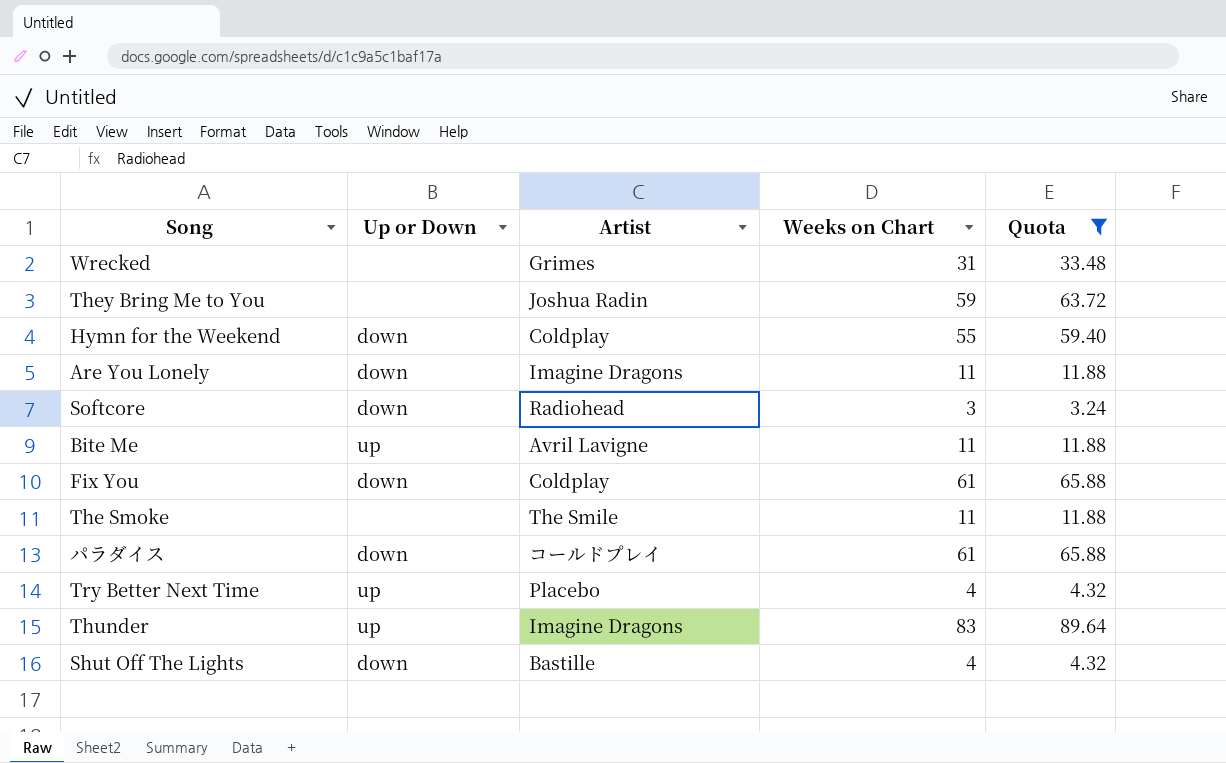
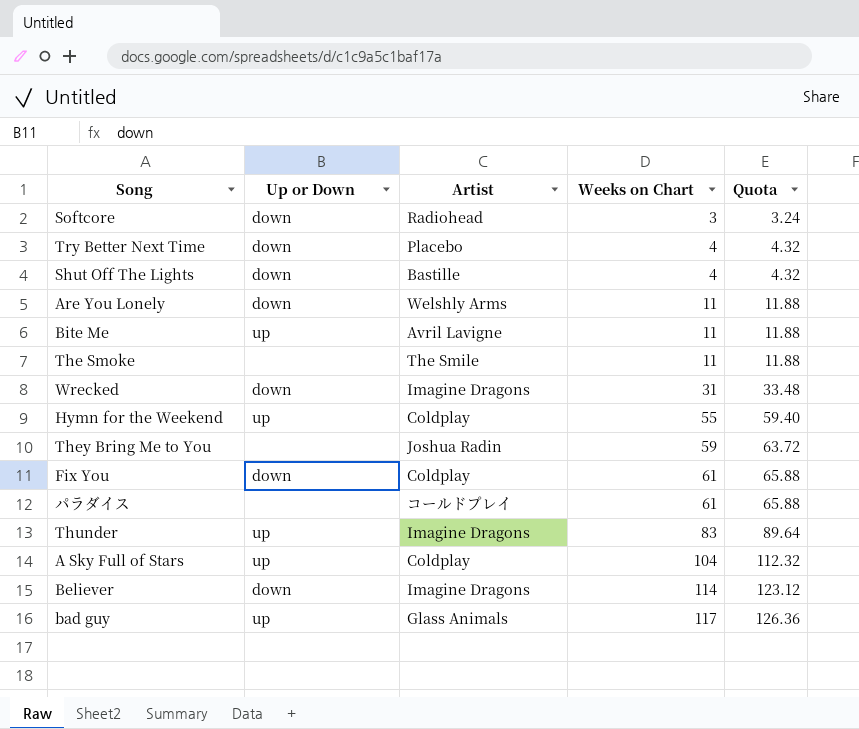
filter: Quota <= 89.64 -> none
row order: none -> Weeks on Chart ascending
Try Better Next Time | Up or Down: up -> down
Are You Lonely | Artist: Imagine Dragons -> Welshly Arms
Wrecked | Up or Down: none -> down
Wrecked | Artist: Grimes -> Imagine Dragons
Hymn for the Weekend | Up or Down: down -> up
パラダイス | Up or Down: down -> none

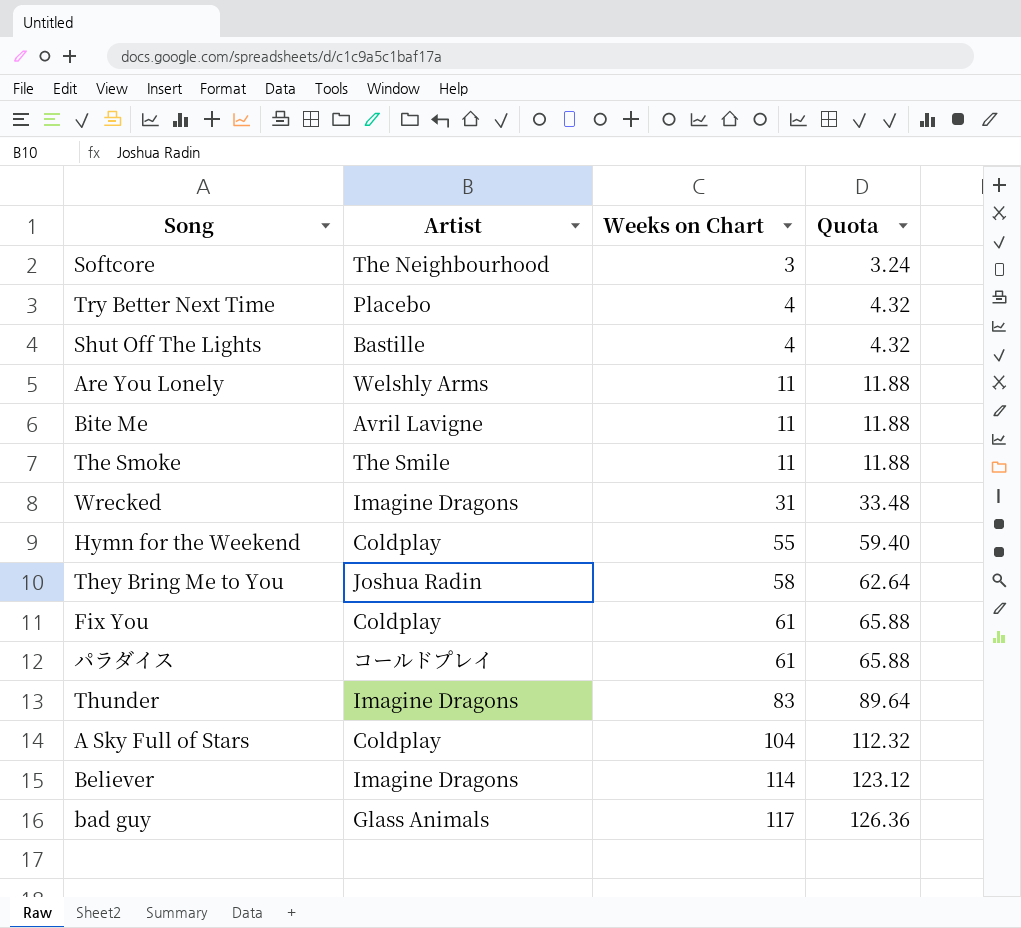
column Up or Down | position: 2 -> none
Softcore | Artist: Radiohead -> The Neighbourhood
They Bring Me to You | Weeks on Chart: 59 -> 58
They Bring Me to You | Quota: 63.72 -> 62.64

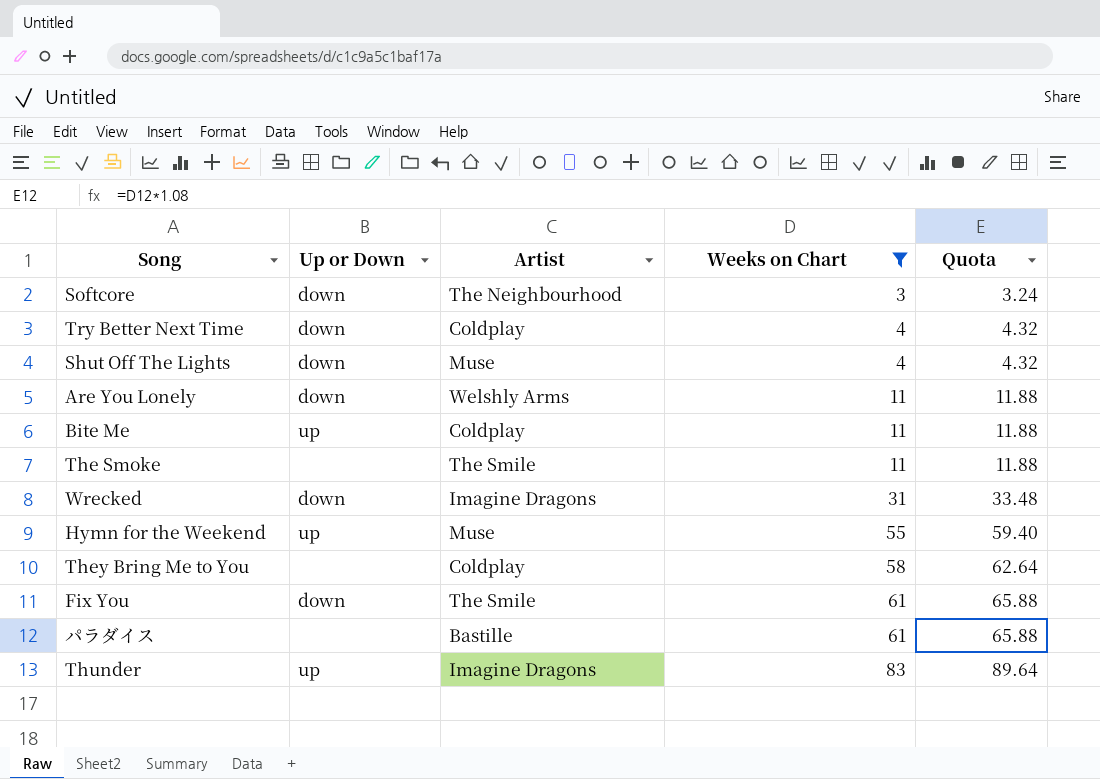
filter: none -> Weeks on Chart <= 83
column Up or Down | position: none -> 2
Try Better Next Time | Artist: Placebo -> Coldplay
Shut Off The Lights | Artist: Bastille -> Muse
Bite Me | Artist: Avril Lavigne -> Coldplay
Hymn for the Weekend | Artist: Coldplay -> Muse
They Bring Me to You | Artist: Joshua Radin -> Coldplay
Fix You | Artist: Coldplay -> The Smile
パラダイス | Artist: コールドプレイ -> Bastille

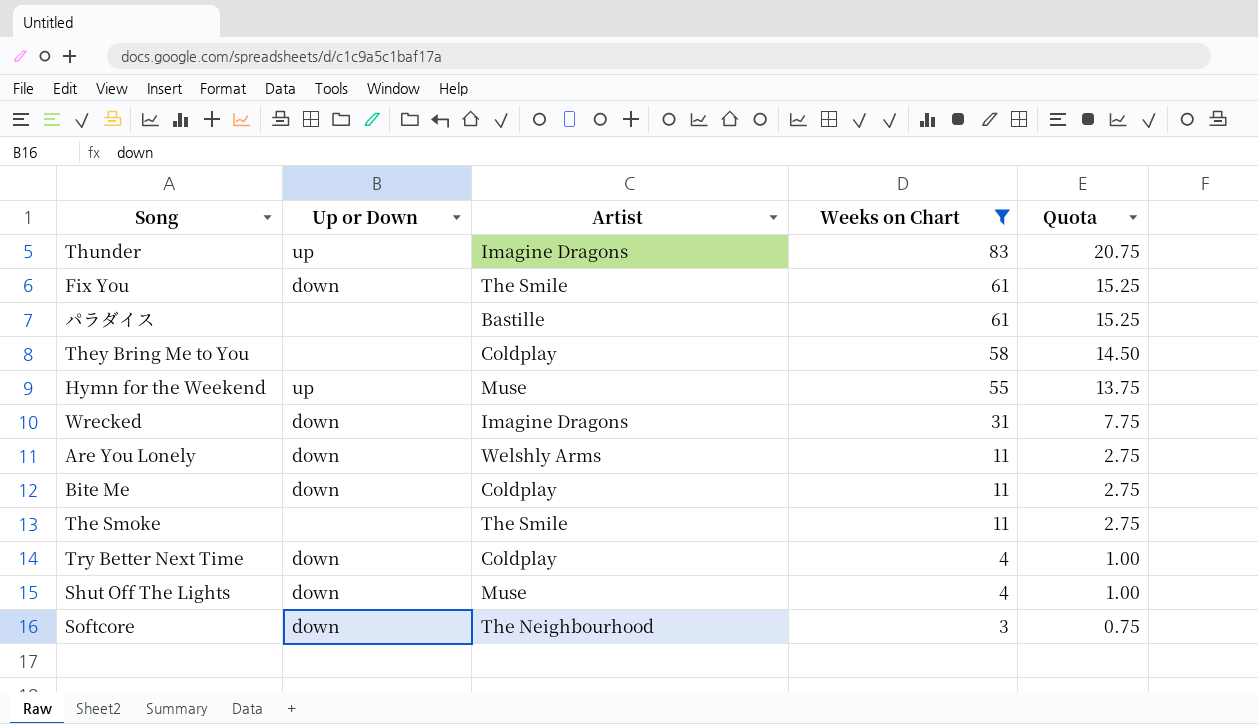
row order: Weeks on Chart ascending -> Weeks on Chart descending
column Quota | formula: [Weeks on Chart] * 1.08 -> [Weeks on Chart] * 0.25
Bite Me | Up or Down: up -> down

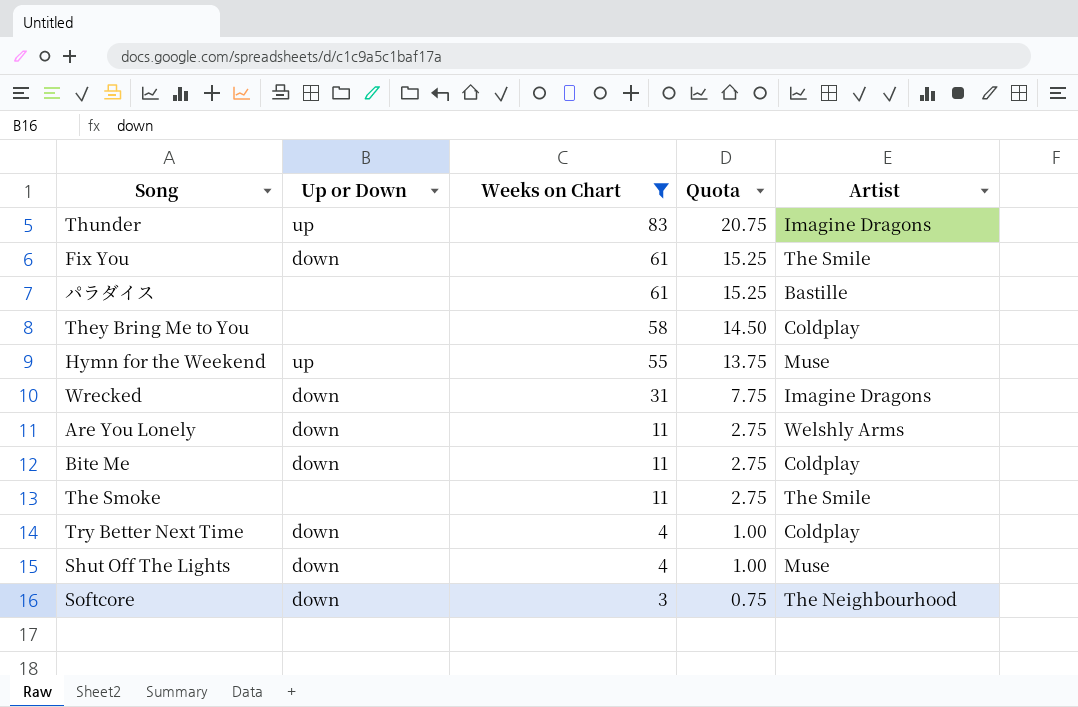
column Artist | position: 3 -> 5

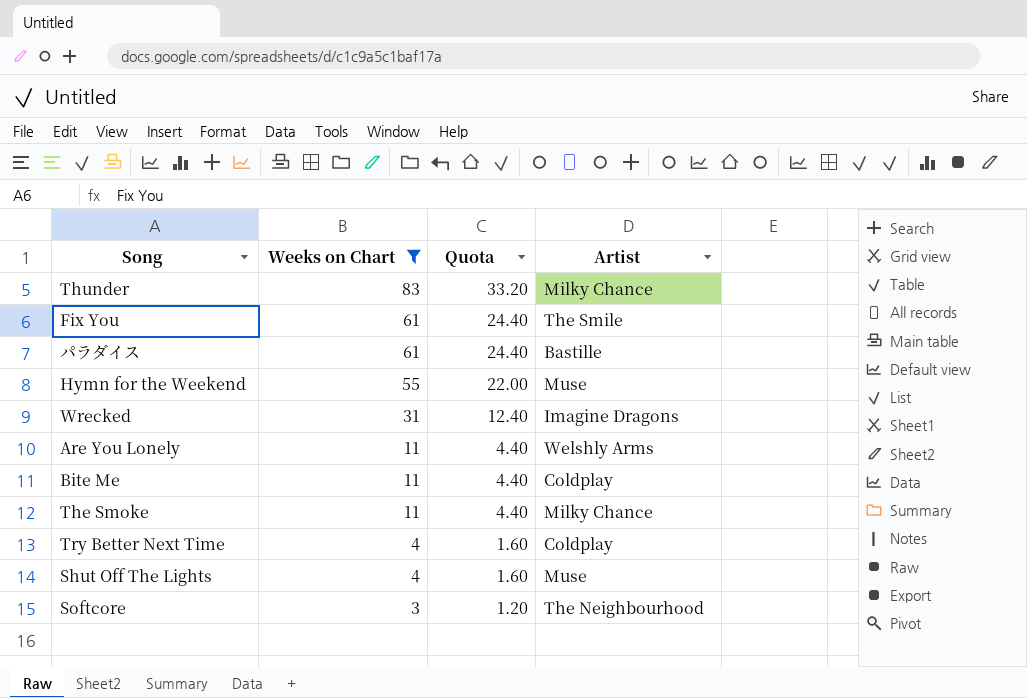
column Up or Down | position: 2 -> none
column Quota | formula: [Weeks on Chart] * 0.25 -> [Weeks on Chart] * 0.4
row They Bring Me to You: none | 58 | 14.50 | Coldplay -> none
Thunder | Artist: Imagine Dragons -> Milky Chance
The Smoke | Artist: The Smile -> Milky Chance

